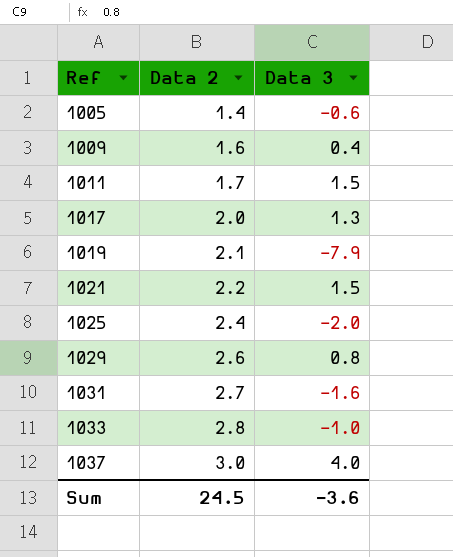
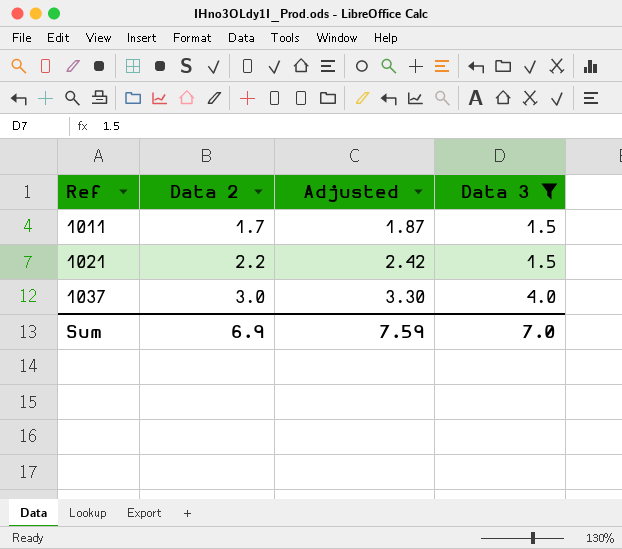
filter: none -> Data 3 >= 1.5
column Adjusted | formula: none -> [Data 2] * 1.1
Sum | Data 2: 24.5 -> 6.9
Sum | Data 3: -3.6 -> 7.0

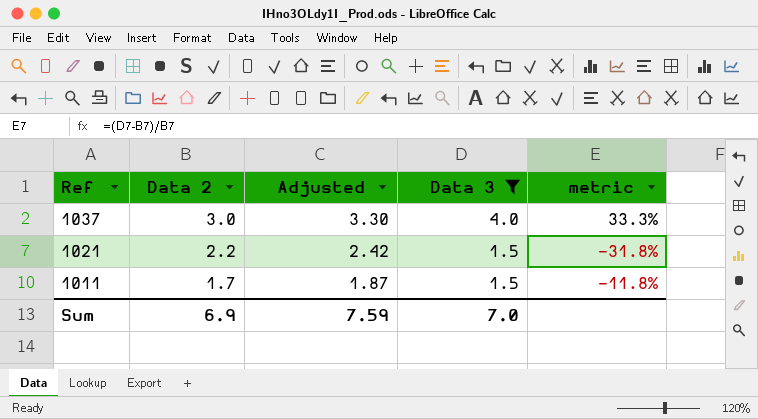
row order: Ref ascending -> Ref descending
column metric | formula: none -> ([Data 3] - [Data 2]) / [Data 2]

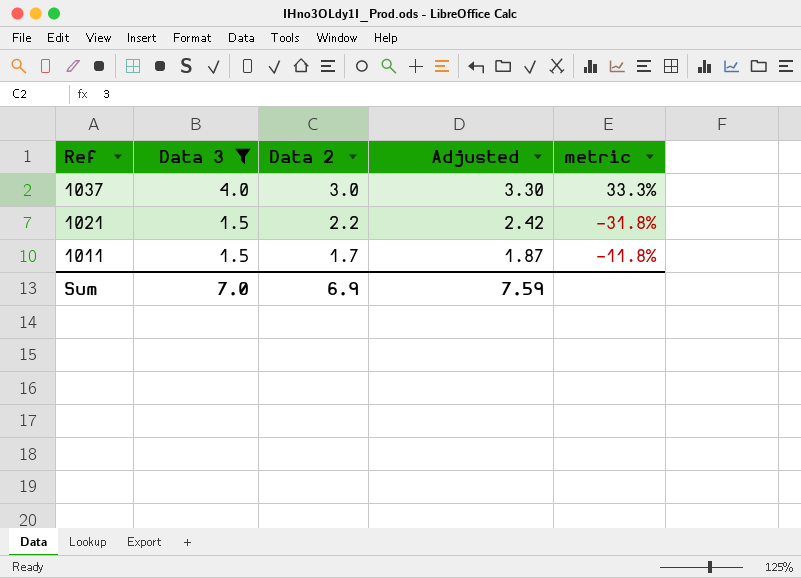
column Data 3 | position: 4 -> 2

